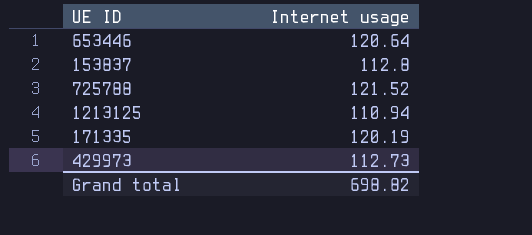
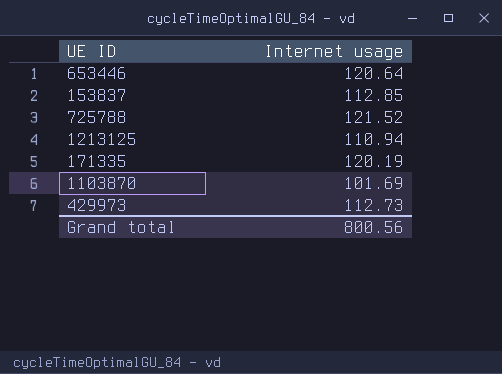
153837 | Internet usage: 112.8 -> 112.85
row 1103870: none -> 101.69
Grand total | Internet usage: 698.82 -> 800.56

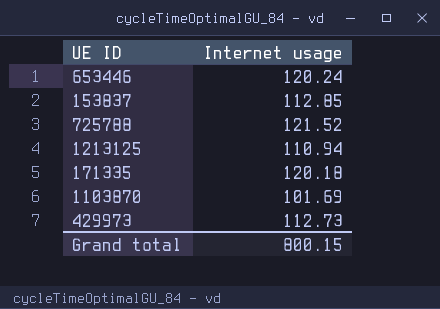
653446 | Internet usage: 120.64 -> 120.24
171335 | Internet usage: 120.19 -> 120.18
Grand total | Internet usage: 800.56 -> 800.15

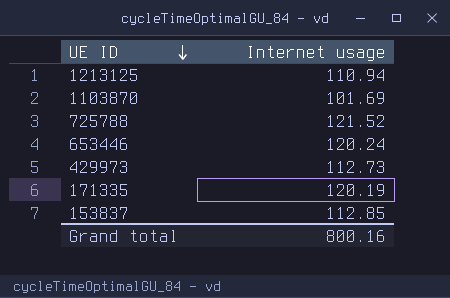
row order: none -> UE ID descending
171335 | Internet usage: 120.18 -> 120.19
Grand total | Internet usage: 800.15 -> 800.16

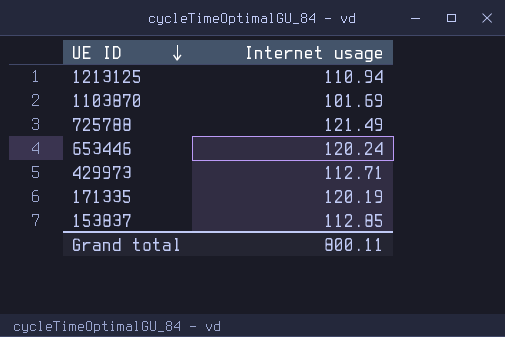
725788 | Internet usage: 121.52 -> 121.49
429973 | Internet usage: 112.73 -> 112.71
Grand total | Internet usage: 800.16 -> 800.11

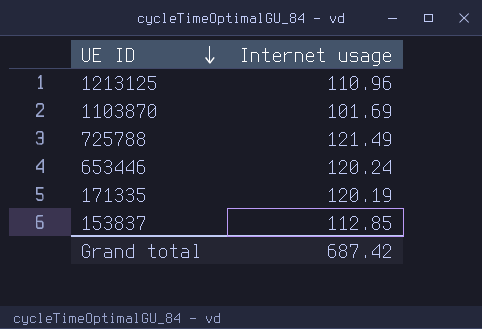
row 429973: 112.71 -> none
1213125 | Internet usage: 110.94 -> 110.96
Grand total | Internet usage: 800.11 -> 687.42

